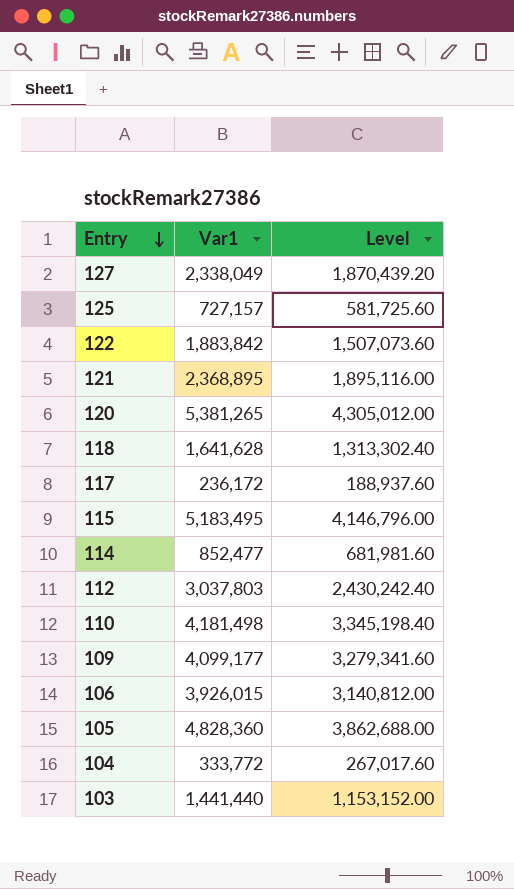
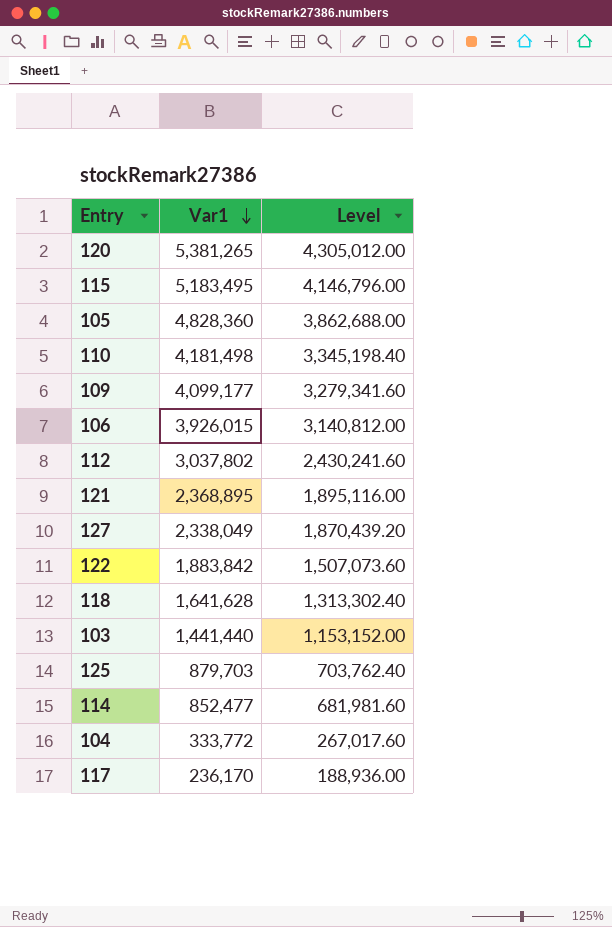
row order: Entry descending -> Var1 descending
112 | Var1: 3,037,803 -> 3,037,802
112 | Level: 2,430,242.40 -> 2,430,241.60
125 | Var1: 727,157 -> 879,703
125 | Level: 581,725.60 -> 703,762.40
117 | Var1: 236,172 -> 236,170
117 | Level: 188,937.60 -> 188,936.00

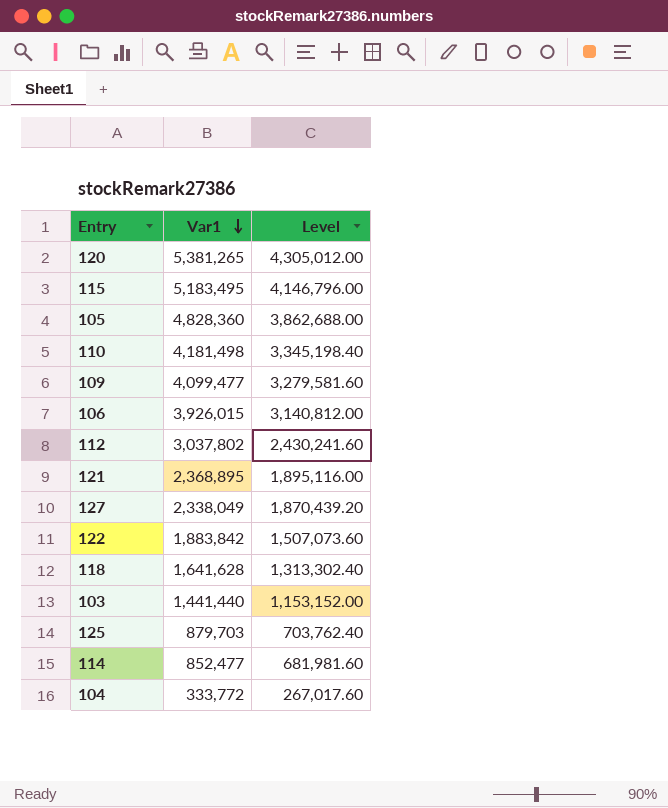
row 117: 236,170 | 188,936.00 -> none
109 | Var1: 4,099,177 -> 4,099,477
109 | Level: 3,279,341.60 -> 3,279,581.60

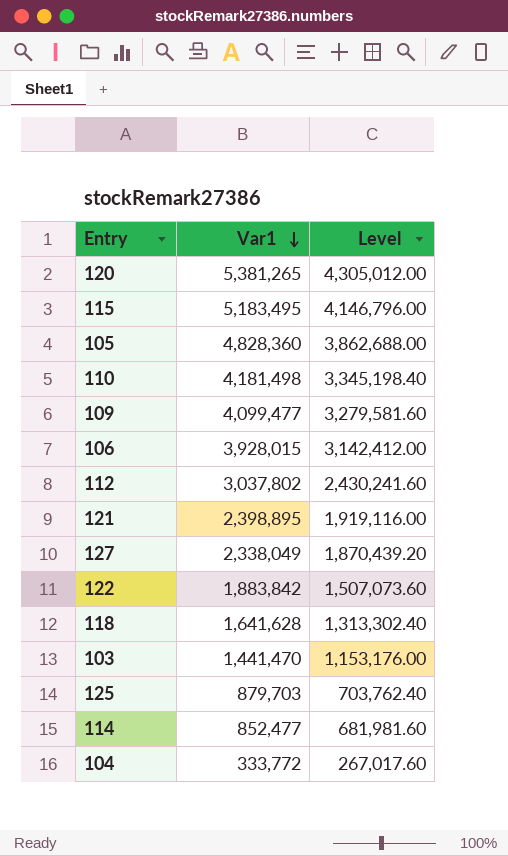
106 | Var1: 3,926,015 -> 3,928,015
106 | Level: 3,140,812.00 -> 3,142,412.00
121 | Var1: 2,368,895 -> 2,398,895
121 | Level: 1,895,116.00 -> 1,919,116.00
103 | Var1: 1,441,440 -> 1,441,470
103 | Level: 1,153,152.00 -> 1,153,176.00

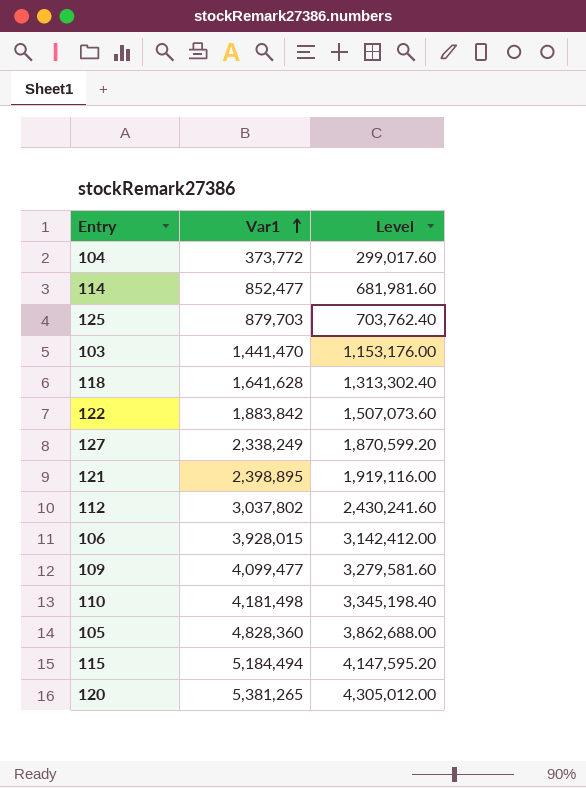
row order: Var1 descending -> Var1 ascending
104 | Var1: 333,772 -> 373,772
104 | Level: 267,017.60 -> 299,017.60
127 | Var1: 2,338,049 -> 2,338,249
127 | Level: 1,870,439.20 -> 1,870,599.20
115 | Var1: 5,183,495 -> 5,184,494
115 | Level: 4,146,796.00 -> 4,147,595.20

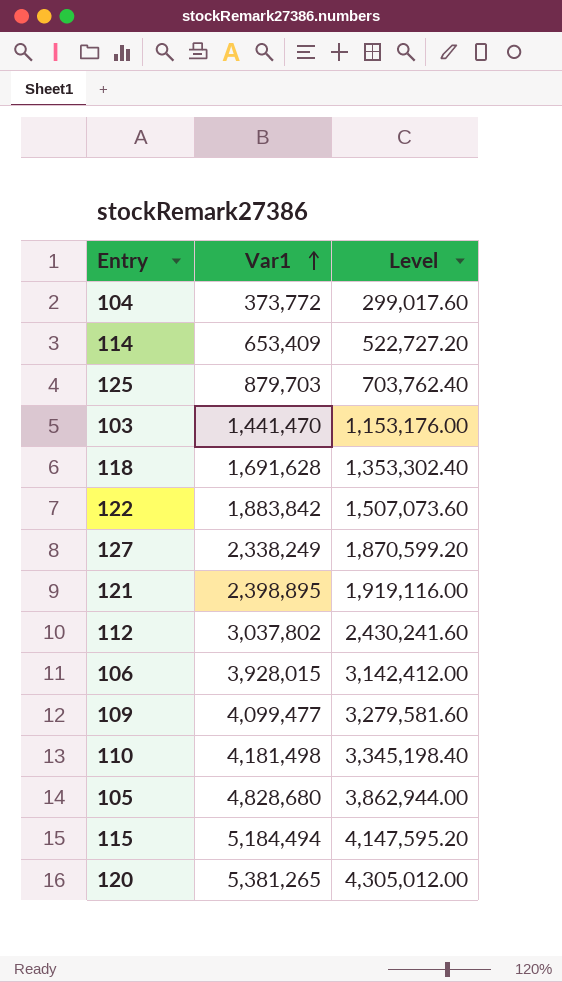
114 | Var1: 852,477 -> 653,409
114 | Level: 681,981.60 -> 522,727.20
118 | Var1: 1,641,628 -> 1,691,628
118 | Level: 1,313,302.40 -> 1,353,302.40
105 | Var1: 4,828,360 -> 4,828,680
105 | Level: 3,862,688.00 -> 3,862,944.00

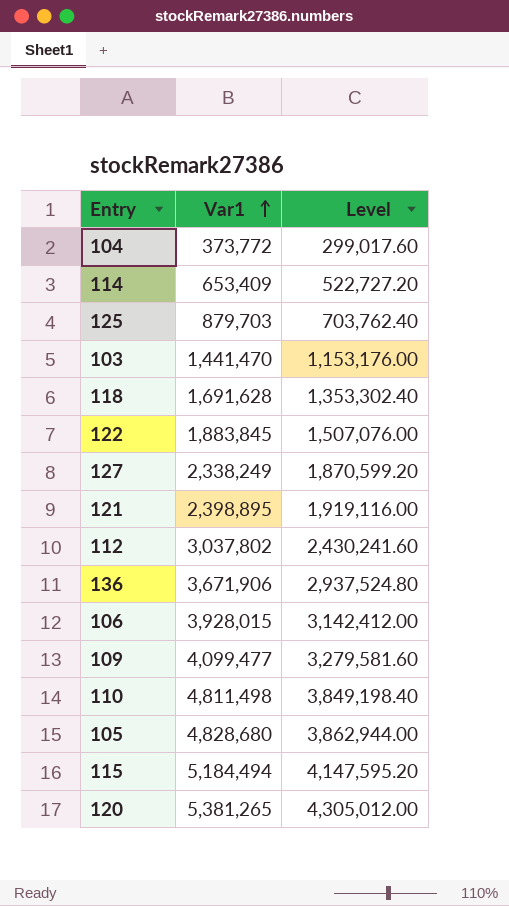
122 | Var1: 1,883,842 -> 1,883,845
122 | Level: 1,507,073.60 -> 1,507,076.00
row 136: none -> 3,671,906 | 2,937,524.80
110 | Var1: 4,181,498 -> 4,811,498
110 | Level: 3,345,198.40 -> 3,849,198.40

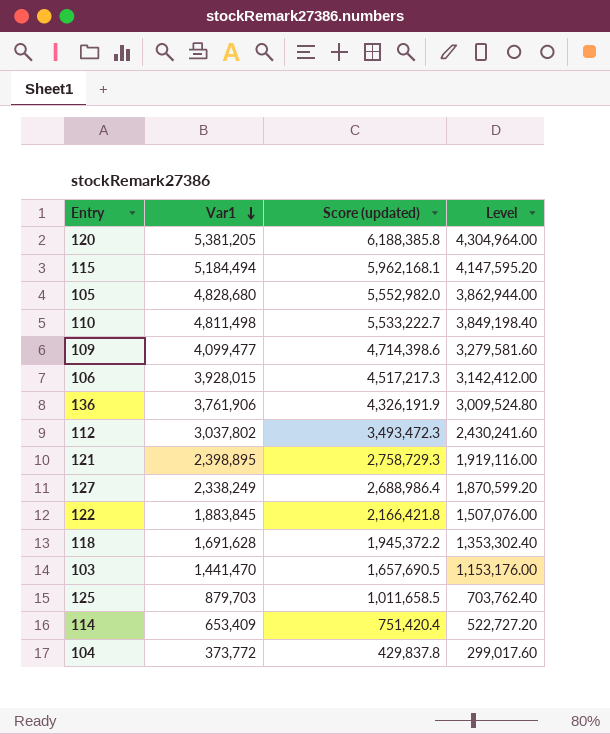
row order: Var1 ascending -> Var1 descending
column Score (updated) | formula: none -> [Var1] * 1.15
120 | Var1: 5,381,265 -> 5,381,205
120 | Level: 4,305,012.00 -> 4,304,964.00
136 | Var1: 3,671,906 -> 3,761,906
136 | Level: 2,937,524.80 -> 3,009,524.80

